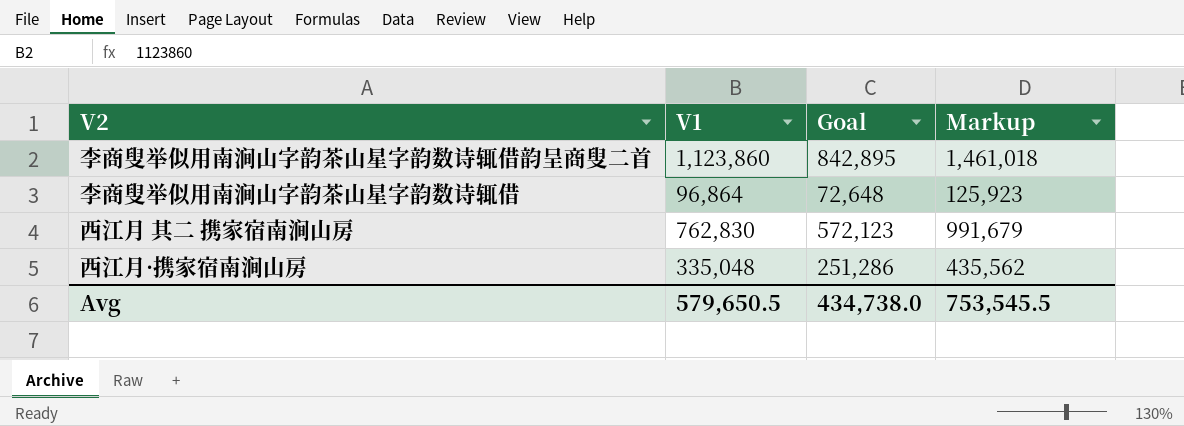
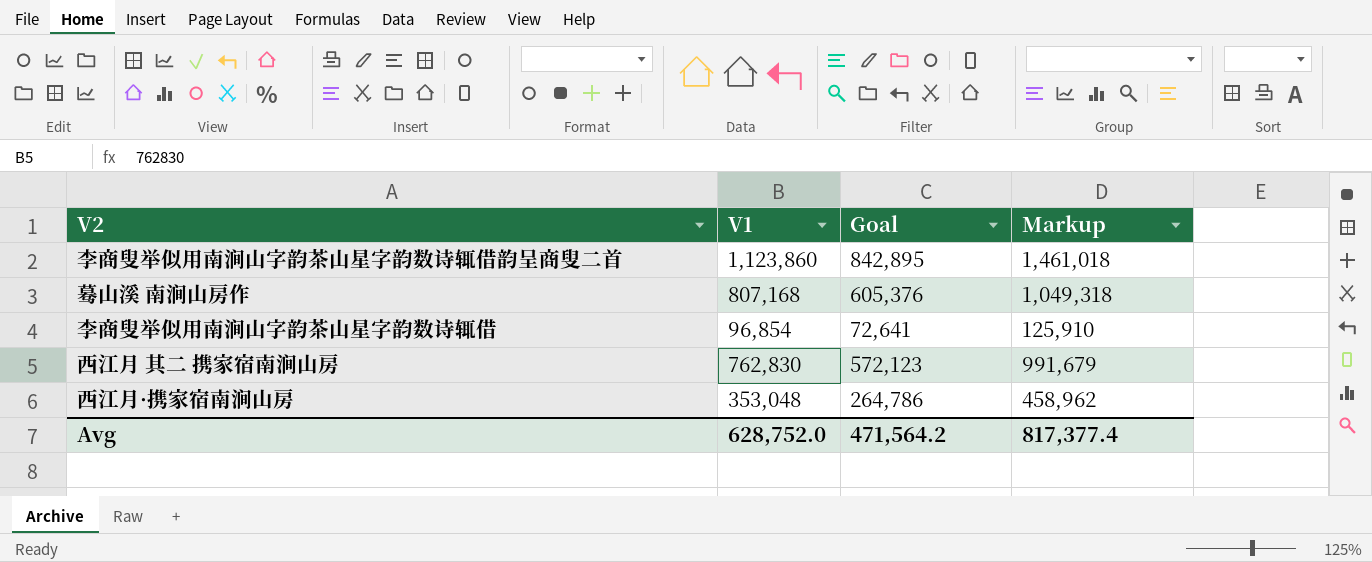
row 蓦山溪 南涧山房作: none -> 807,168 | 605,376 | 1,049,318
李商叟举似用南涧山字韵茶山星字韵数诗辄借 | V1: 96,864 -> 96,854
李商叟举似用南涧山字韵茶山星字韵数诗辄借 | Goal: 72,648 -> 72,641
李商叟举似用南涧山字韵茶山星字韵数诗辄借 | Markup: 125,923 -> 125,910
西江月·携家宿南涧山房 | V1: 335,048 -> 353,048
西江月·携家宿南涧山房 | Goal: 251,286 -> 264,786
西江月·携家宿南涧山房 | Markup: 435,562 -> 458,962
Avg | V1: 579,650.5 -> 628,752.0
Avg | Goal: 434,738.0 -> 471,564.2
Avg | Markup: 753,545.5 -> 817,377.4

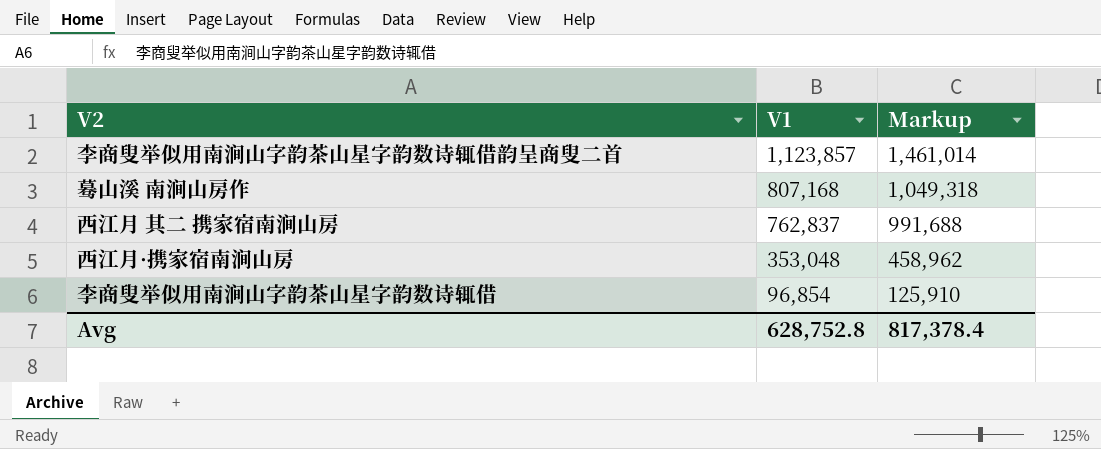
row order: none -> V1 descending
column Goal | formula: [V1] * 0.75 -> none
李商叟举似用南涧山字韵茶山星字韵数诗辄借韵呈商叟二首 | V1: 1,123,860 -> 1,123,857
李商叟举似用南涧山字韵茶山星字韵数诗辄借韵呈商叟二首 | Markup: 1,461,018 -> 1,461,014
西江月 其二 携家宿南涧山房 | V1: 762,830 -> 762,837
西江月 其二 携家宿南涧山房 | Markup: 991,679 -> 991,688
Avg | V1: 628,752.0 -> 628,752.8
Avg | Markup: 817,377.4 -> 817,378.4

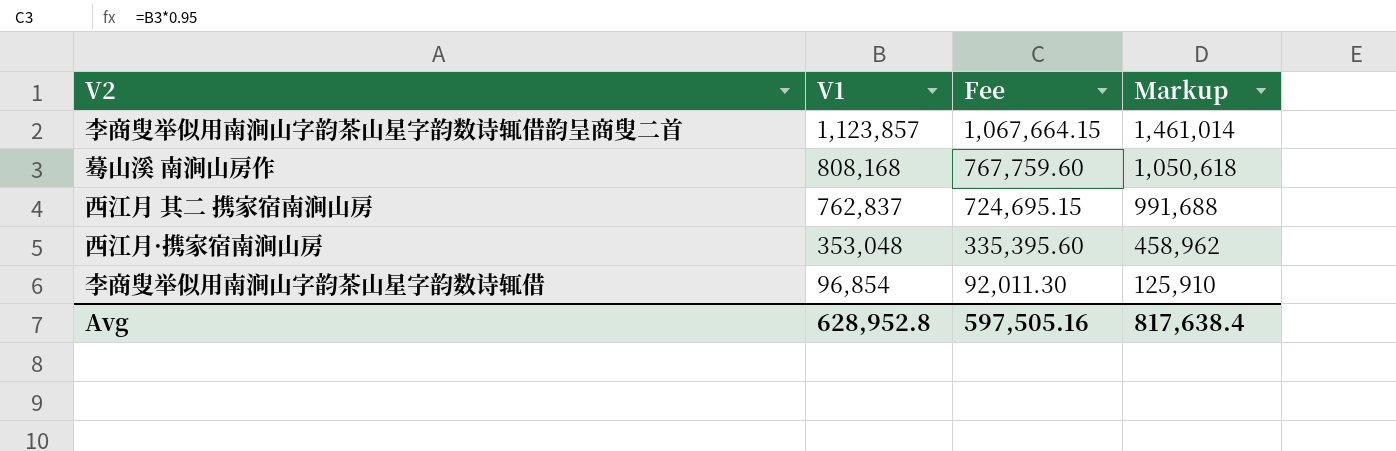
column Fee | formula: none -> [V1] * 0.95
蓦山溪 南涧山房作 | V1: 807,168 -> 808,168
蓦山溪 南涧山房作 | Markup: 1,049,318 -> 1,050,618
Avg | V1: 628,752.8 -> 628,952.8
Avg | Markup: 817,378.4 -> 817,638.4

